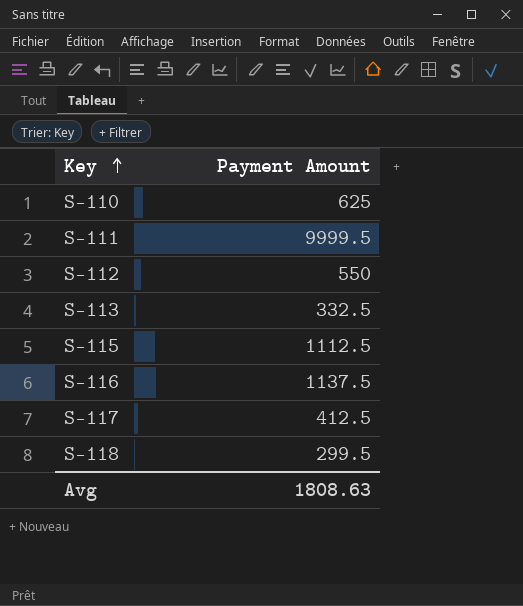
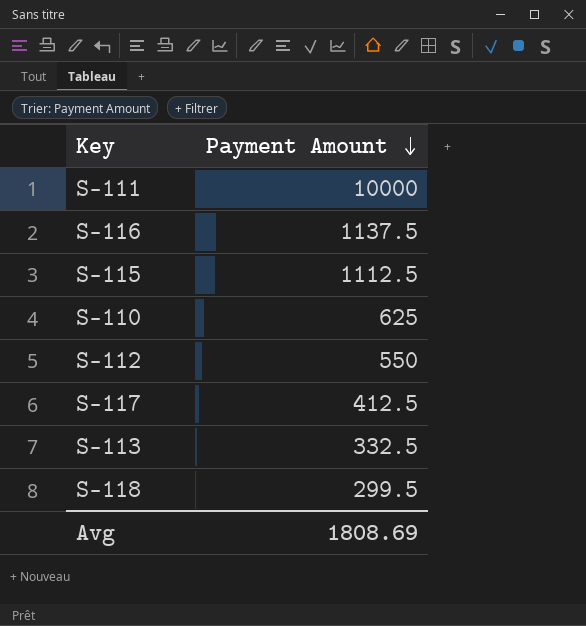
row order: Key ascending -> Payment Amount descending
S-111 | Payment Amount: 9999.5 -> 10000
Avg | Payment Amount: 1808.63 -> 1808.69

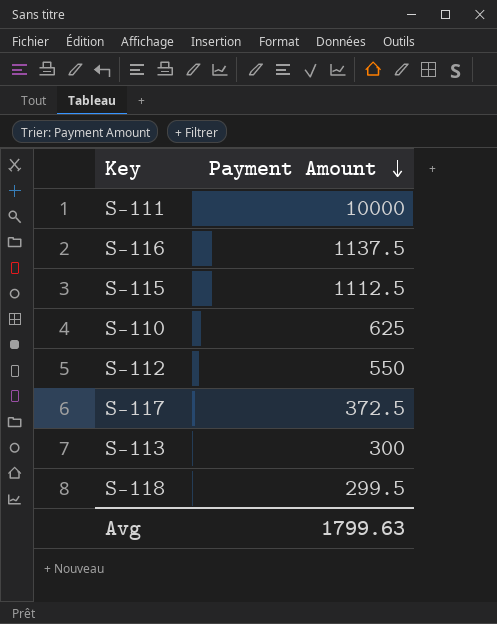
S-117 | Payment Amount: 412.5 -> 372.5
S-113 | Payment Amount: 332.5 -> 300
Avg | Payment Amount: 1808.69 -> 1799.63

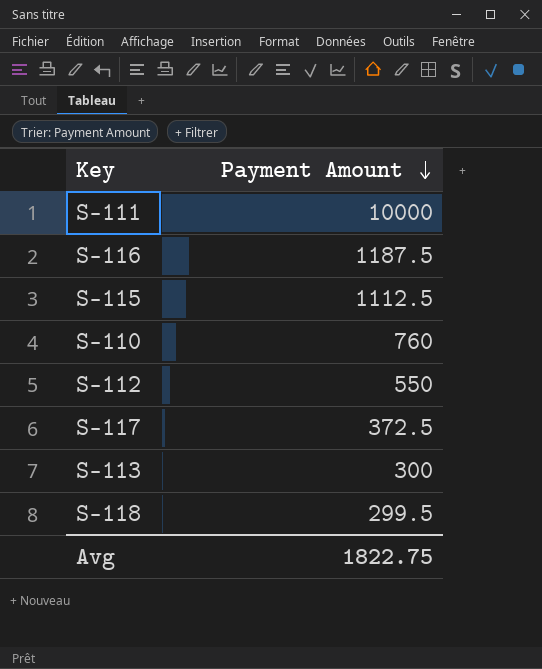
S-116 | Payment Amount: 1137.5 -> 1187.5
S-110 | Payment Amount: 625 -> 760
Avg | Payment Amount: 1799.63 -> 1822.75

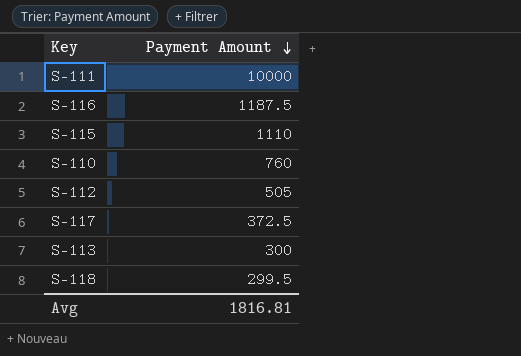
S-115 | Payment Amount: 1112.5 -> 1110
S-112 | Payment Amount: 550 -> 505
Avg | Payment Amount: 1822.75 -> 1816.81

